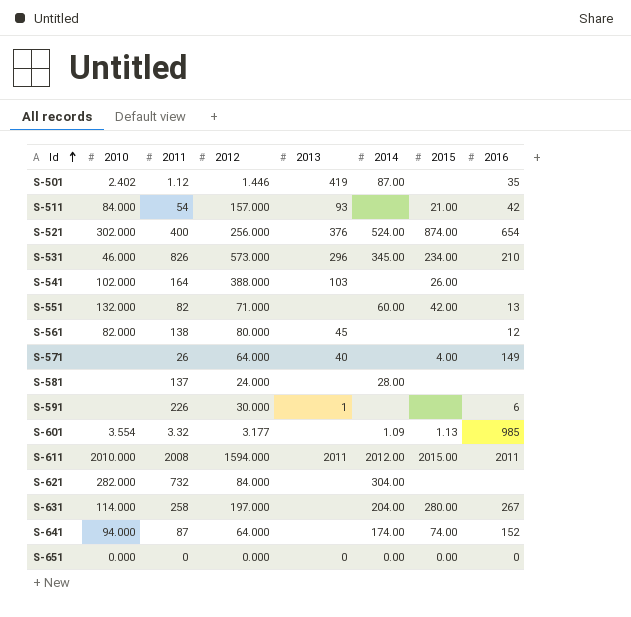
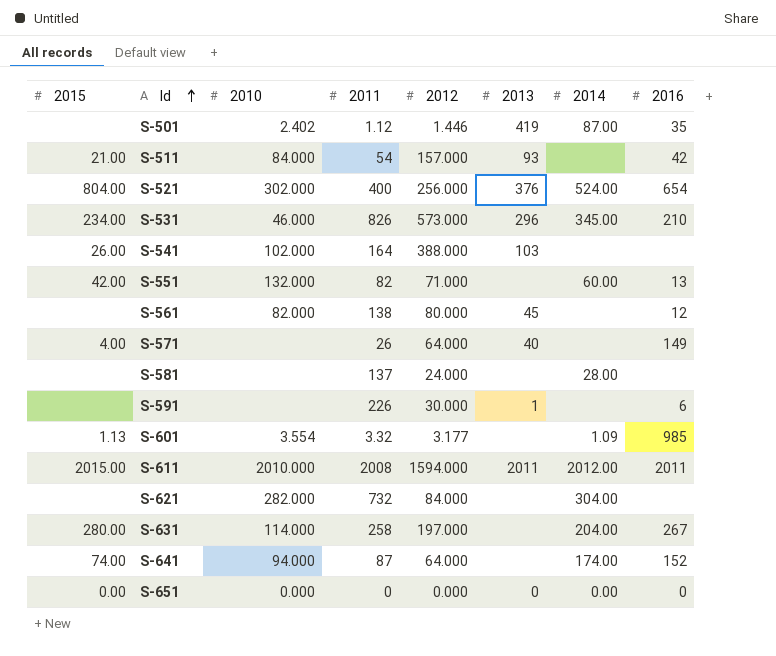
column 2015 | position: 7 -> 1
S-521 | 2015: 874.00 -> 804.00

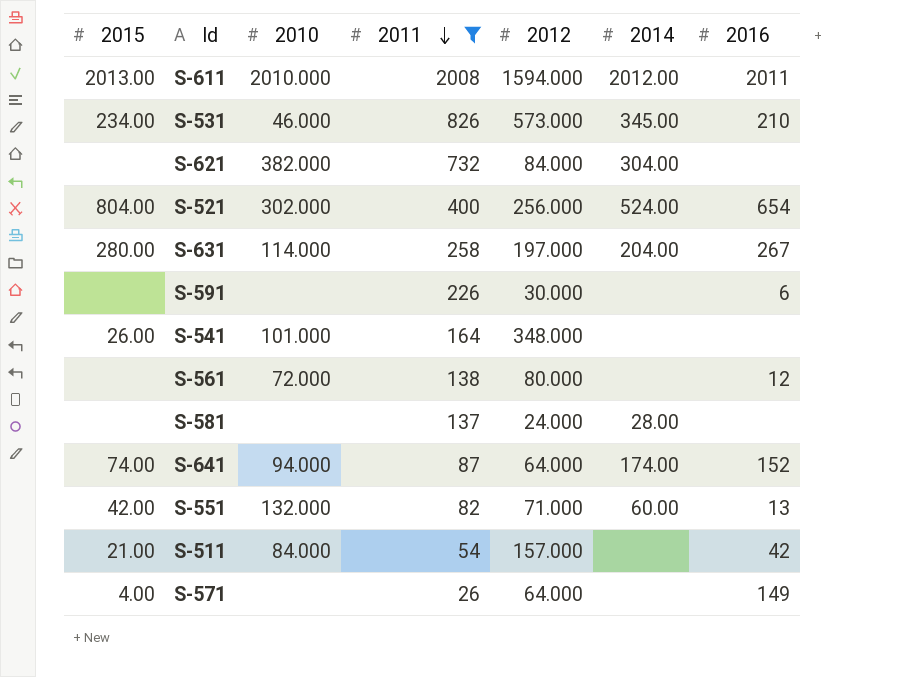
filter: none -> 2011 >= 26
row order: Id ascending -> 2011 descending
column 2013 | position: 6 -> none
S-611 | 2015: 2015.00 -> 2013.00
S-621 | 2010: 282.000 -> 382.000
S-541 | 2010: 102.000 -> 101.000
S-541 | 2012: 388.000 -> 348.000
S-561 | 2010: 82.000 -> 72.000

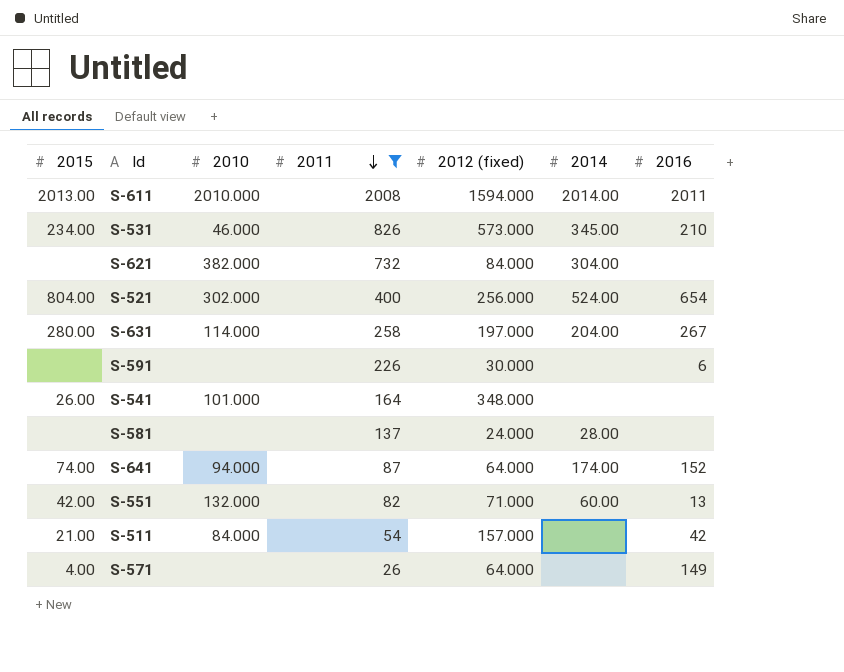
column name: 2012 -> 2012 (fixed)
row S-561: none | 72.000 | 138 | 80.000 | none | 12 -> none
S-611 | 2014: 2012.00 -> 2014.00

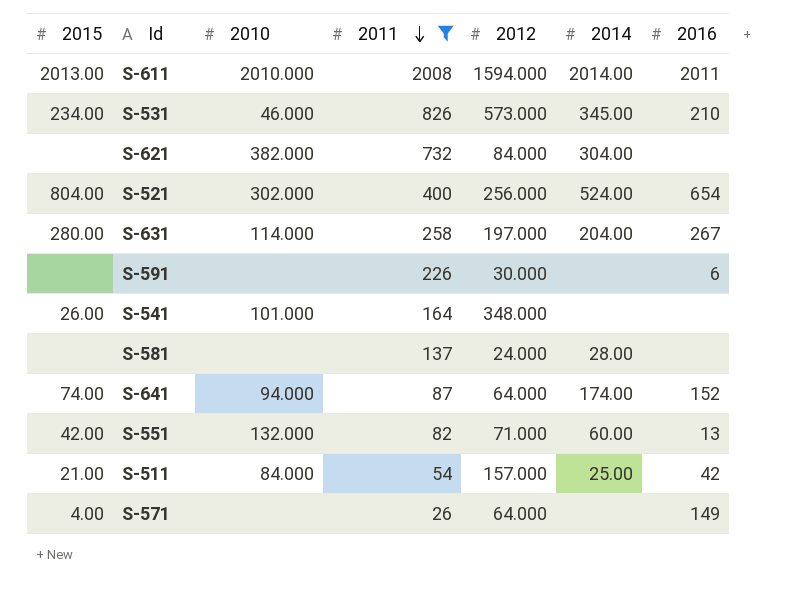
column name: 2012 (fixed) -> 2012
S-511 | 2014: none -> 25.00

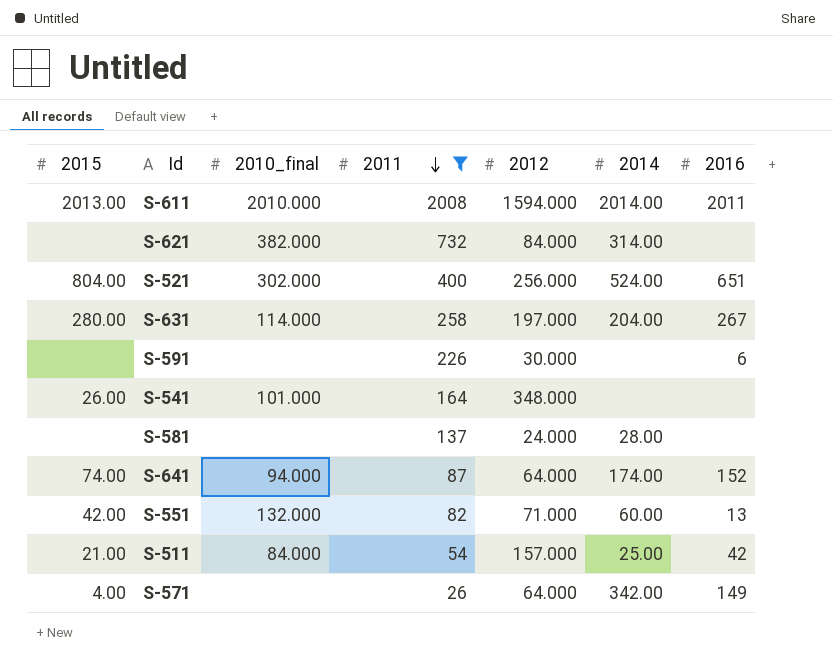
column name: 2010 -> 2010_final
row S-531: 234.00 | 46.000 | 826 | 573.000 | 345.00 | 210 -> none
S-621 | 2014: 304.00 -> 314.00
S-521 | 2016: 654 -> 651
S-571 | 2014: none -> 342.00

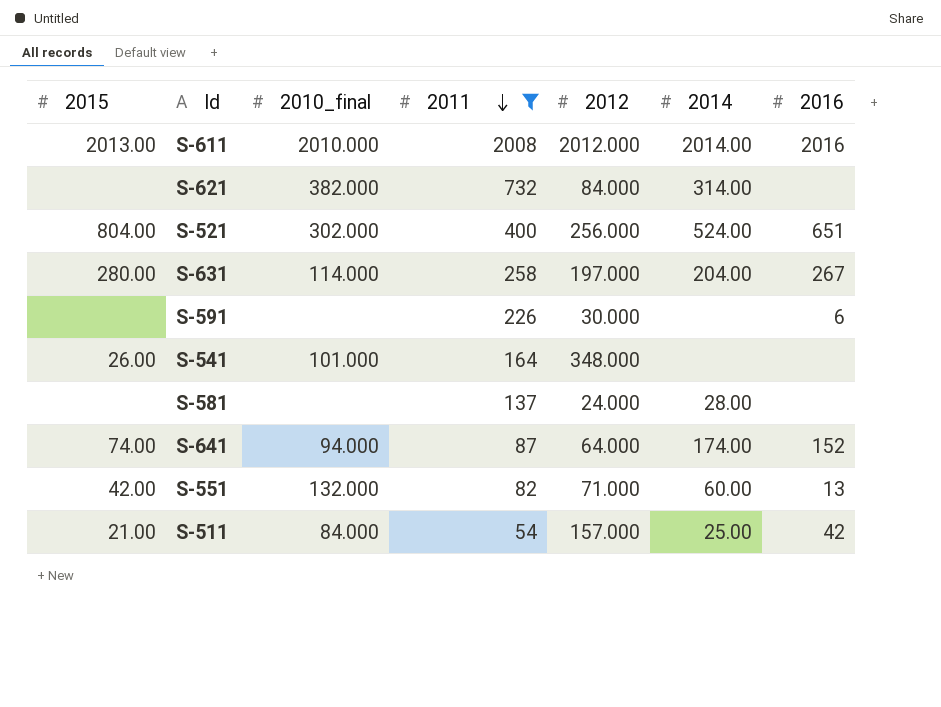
row S-571: 4.00 | none | 26 | 64.000 | 342.00 | 149 -> none
S-611 | 2012: 1594.000 -> 2012.000
S-611 | 2016: 2011 -> 2016

